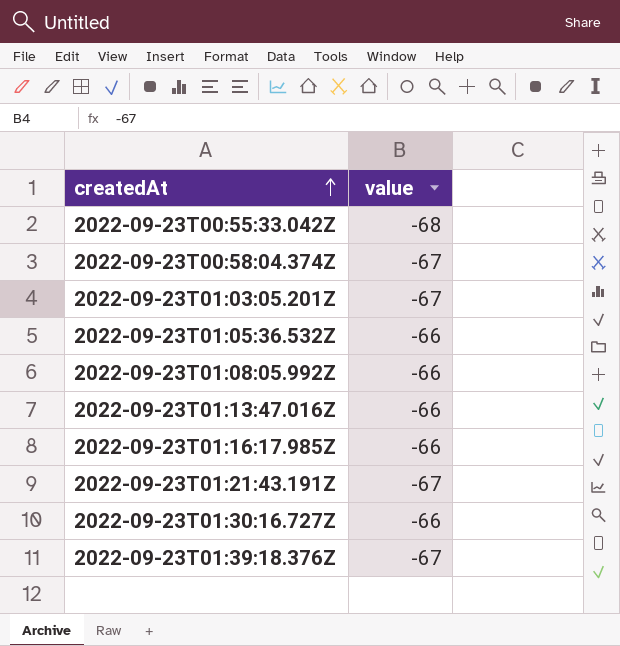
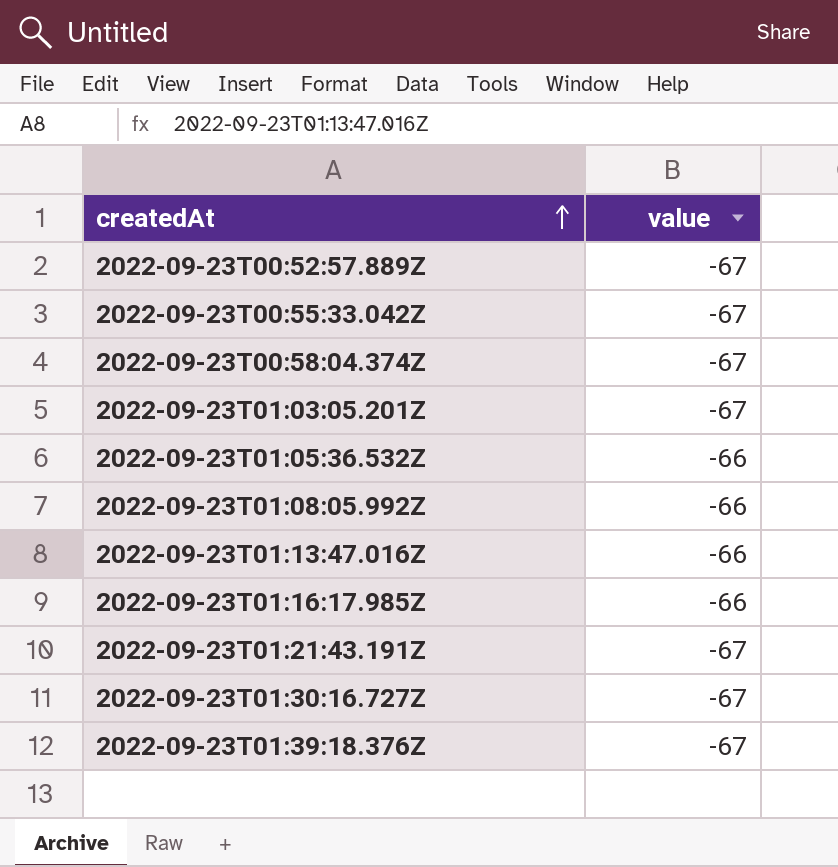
row 2022-09-23T00:52:57.889Z: none -> -67
2022-09-23T00:55:33.042Z | value: -68 -> -67
2022-09-23T01:30:16.727Z | value: -66 -> -67

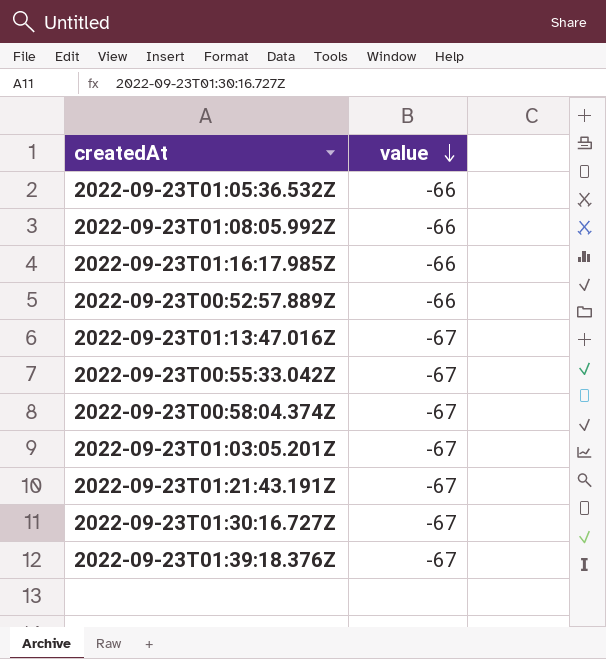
row order: createdAt ascending -> value descending
2022-09-23T00:52:57.889Z | value: -67 -> -66
2022-09-23T01:13:47.016Z | value: -66 -> -67

